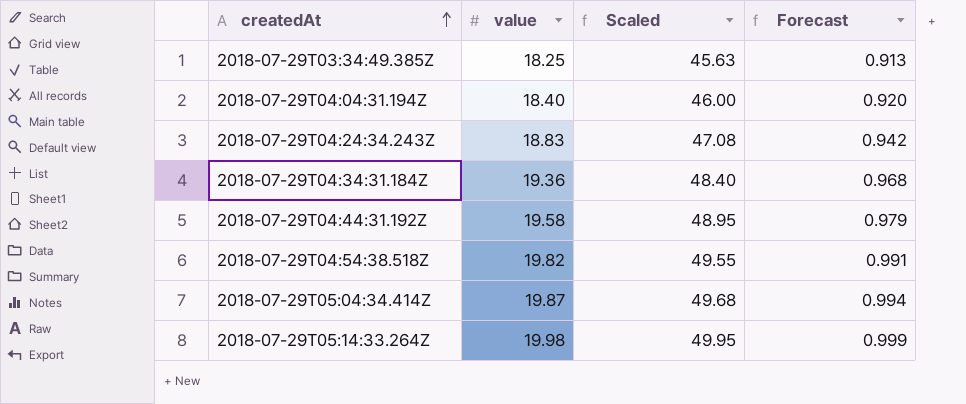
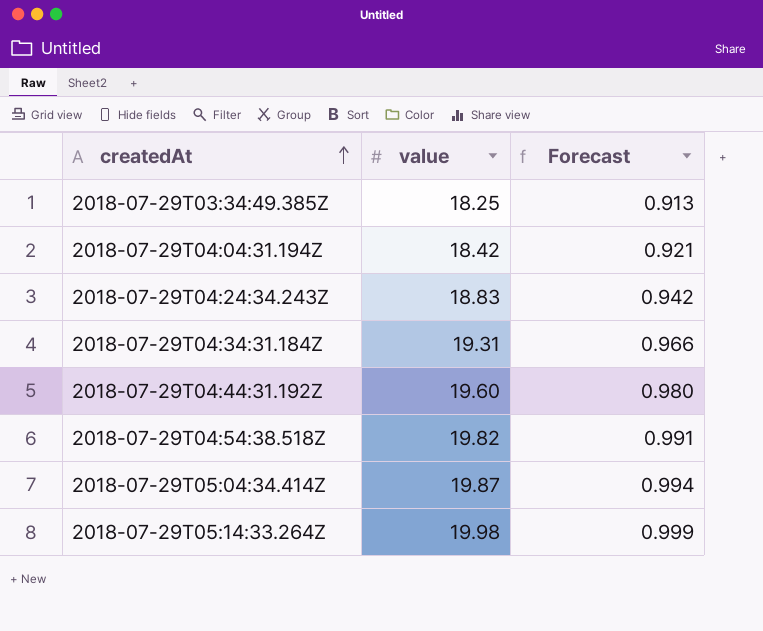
column Scaled | formula: [value] * 2.5 -> none
2018-07-29T04:04:31.194Z | value: 18.40 -> 18.42
2018-07-29T04:04:31.194Z | Forecast: 0.920 -> 0.921
2018-07-29T04:34:31.184Z | value: 19.36 -> 19.31
2018-07-29T04:34:31.184Z | Forecast: 0.968 -> 0.966
2018-07-29T04:44:31.192Z | value: 19.58 -> 19.60
2018-07-29T04:44:31.192Z | Forecast: 0.979 -> 0.980

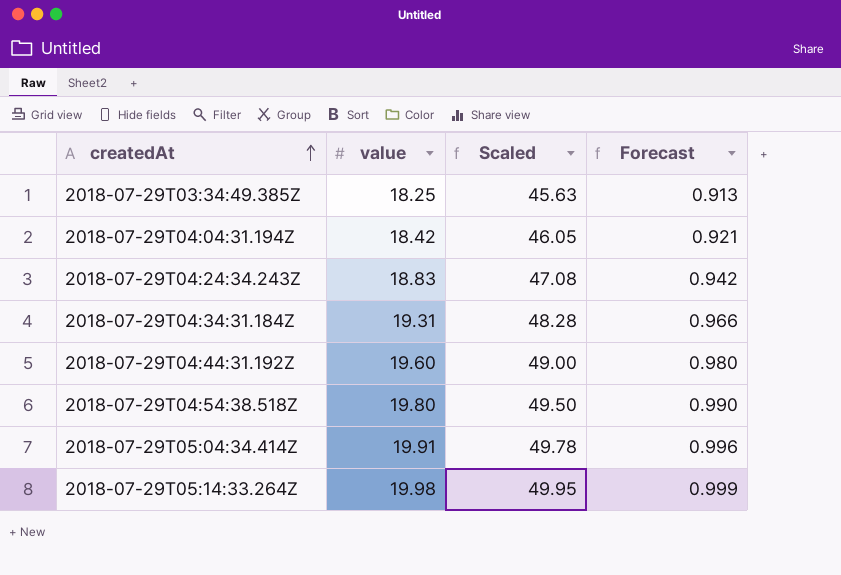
column Scaled | formula: none -> [value] * 2.5
2018-07-29T04:54:38.518Z | value: 19.82 -> 19.80
2018-07-29T04:54:38.518Z | Forecast: 0.991 -> 0.990
2018-07-29T05:04:34.414Z | value: 19.87 -> 19.91
2018-07-29T05:04:34.414Z | Forecast: 0.994 -> 0.996

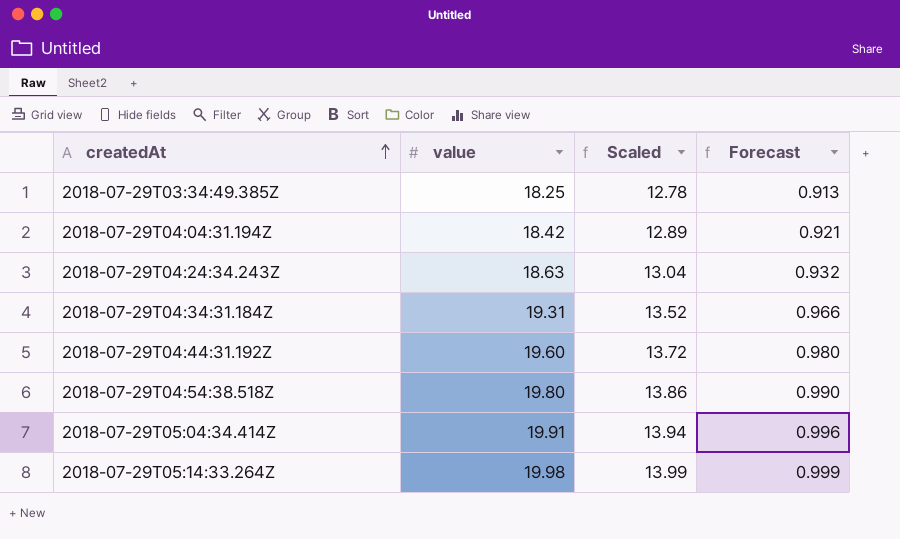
column Scaled | formula: [value] * 2.5 -> [value] * 0.7
2018-07-29T04:24:34.243Z | value: 18.83 -> 18.63
2018-07-29T04:24:34.243Z | Forecast: 0.942 -> 0.932

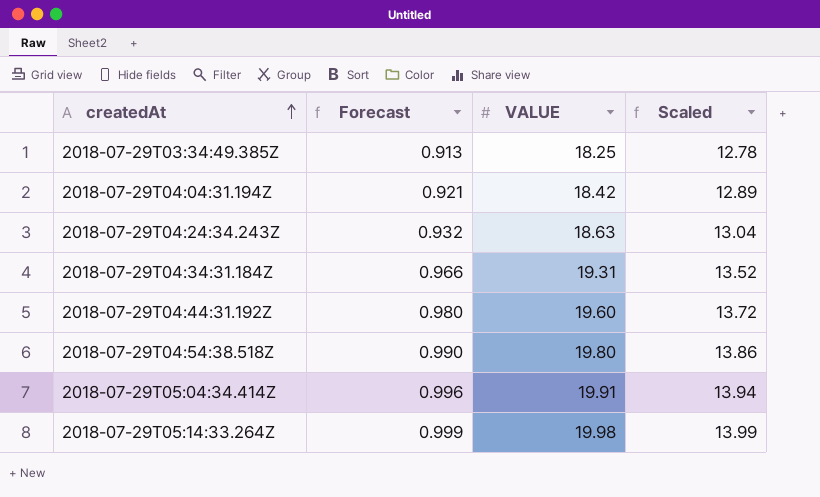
column Forecast | position: 4 -> 2
column name: value -> VALUE

